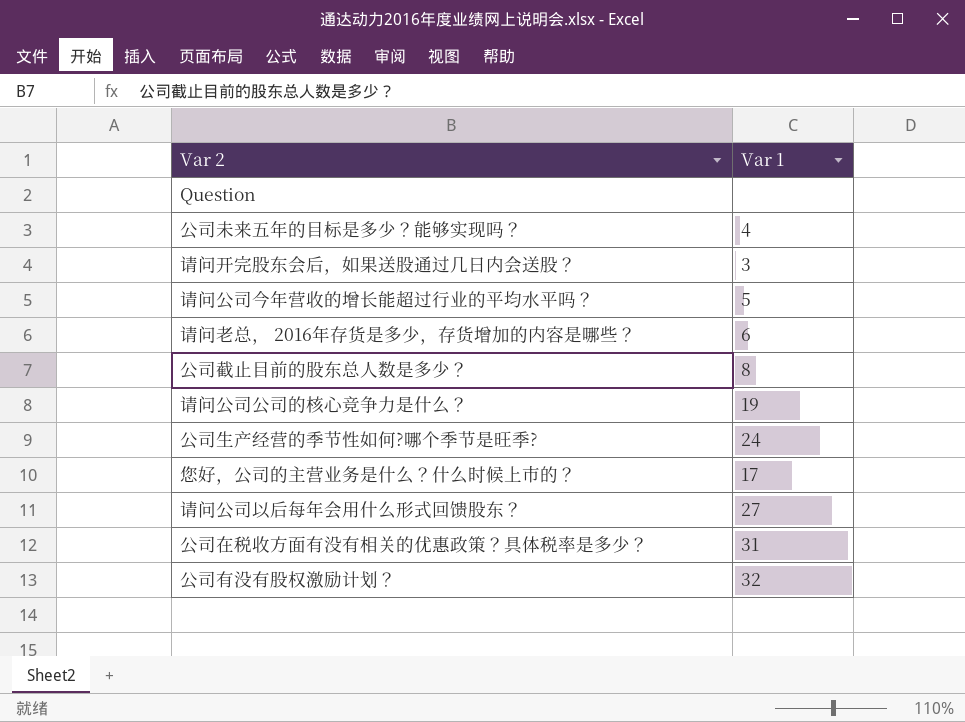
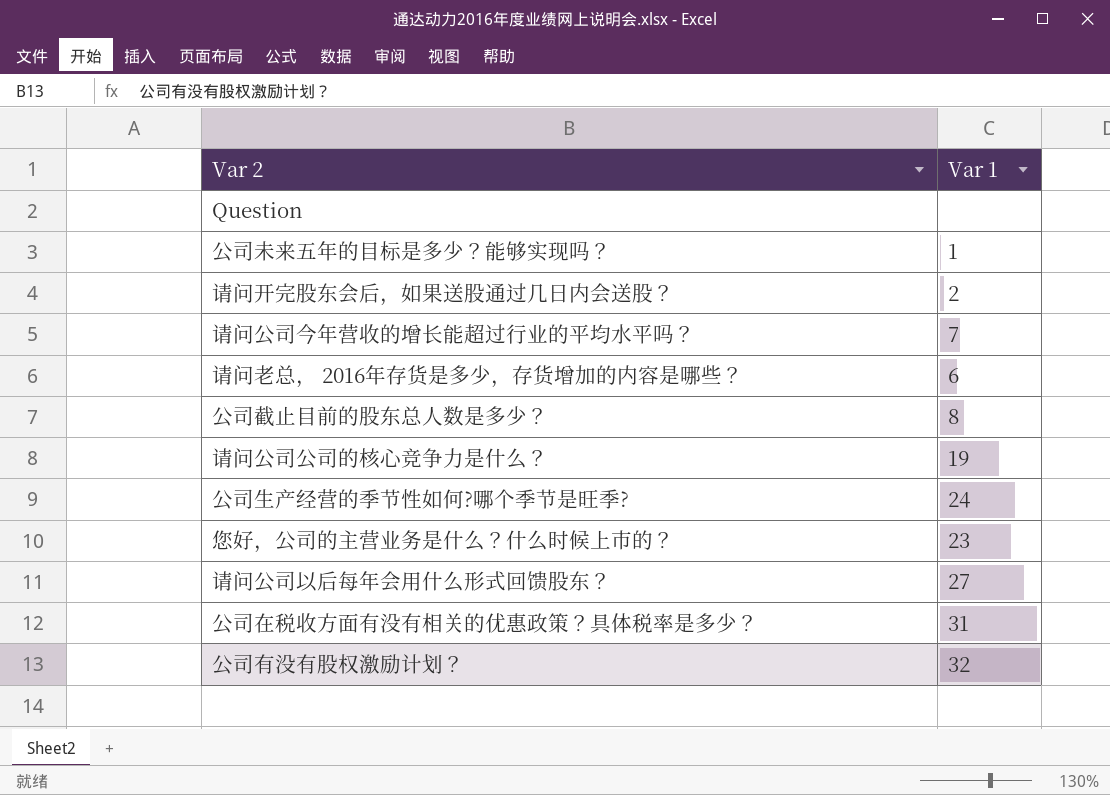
公司未来五年的目标是多少？能够实现吗？ | Var 1: 4 -> 1
请问开完股东会后，如果送股通过几日内会送股？ | Var 1: 3 -> 2
请问公司今年营收的增长能超过行业的平均水平吗？ | Var 1: 5 -> 7
您好，公司的主营业务是什么？什么时候上市的？ | Var 1: 17 -> 23

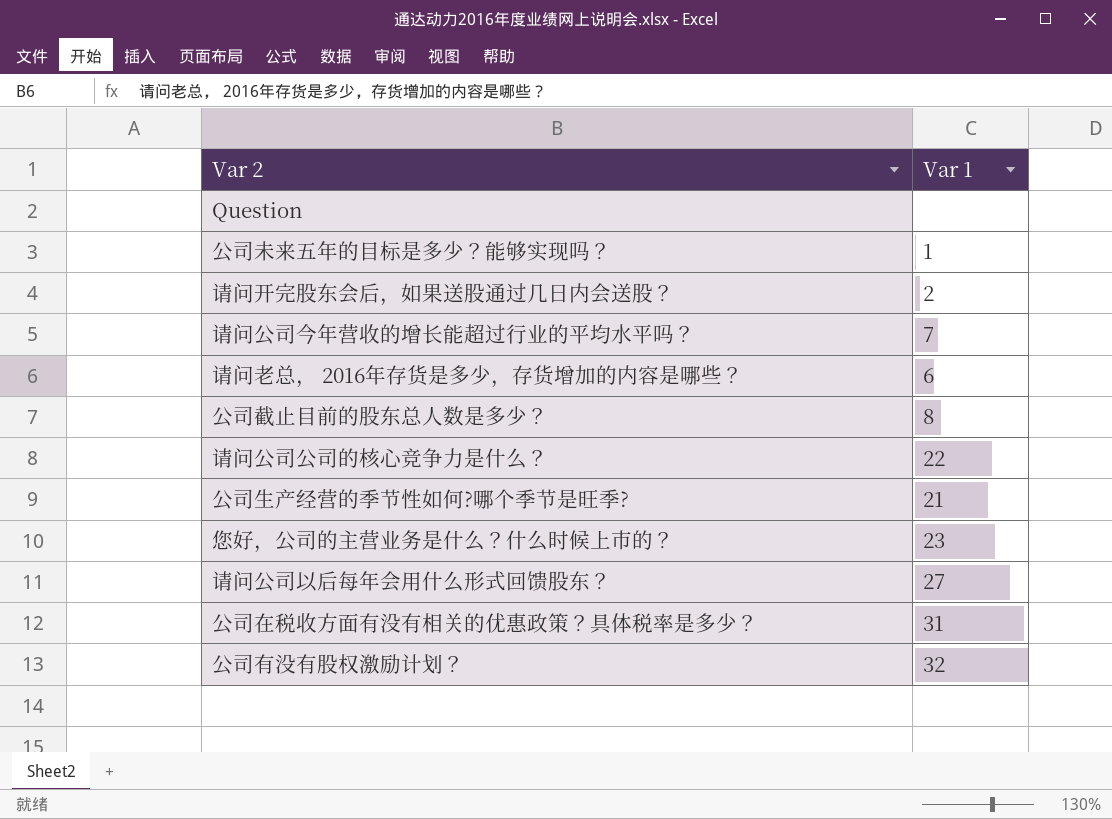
请问公司公司的核心竞争力是什么？ | Var 1: 19 -> 22
公司生产经营的季节性如何?哪个季节是旺季? | Var 1: 24 -> 21

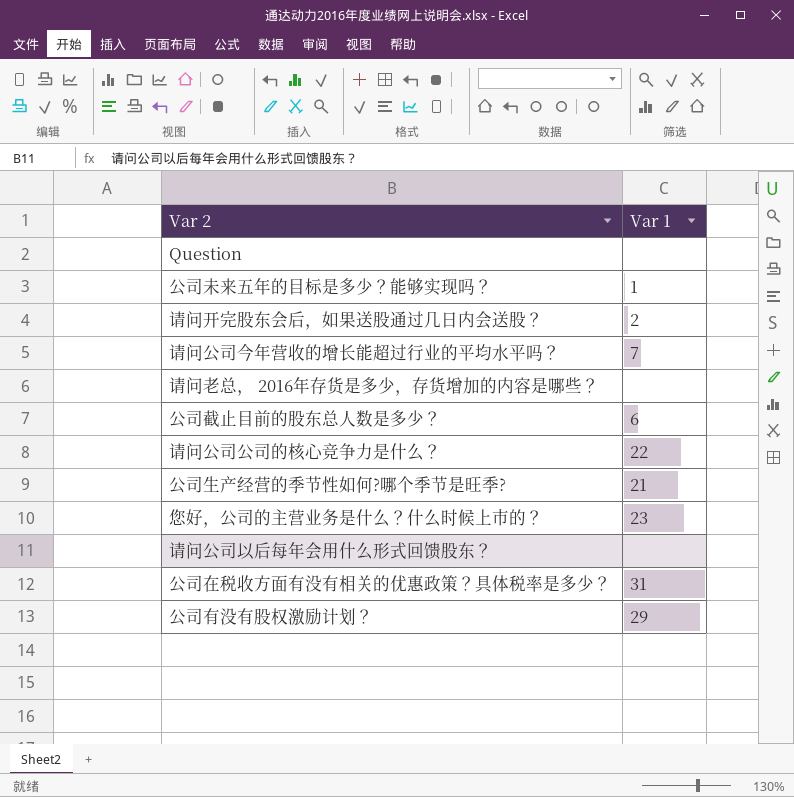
请问老总， 2016年存货是多少，存货增加的内容是哪些？ | Var 1: 6 -> none
公司截止目前的股东总人数是多少？ | Var 1: 8 -> 6
请问公司以后每年会用什么形式回馈股东？ | Var 1: 27 -> none
公司有没有股权激励计划？ | Var 1: 32 -> 29

